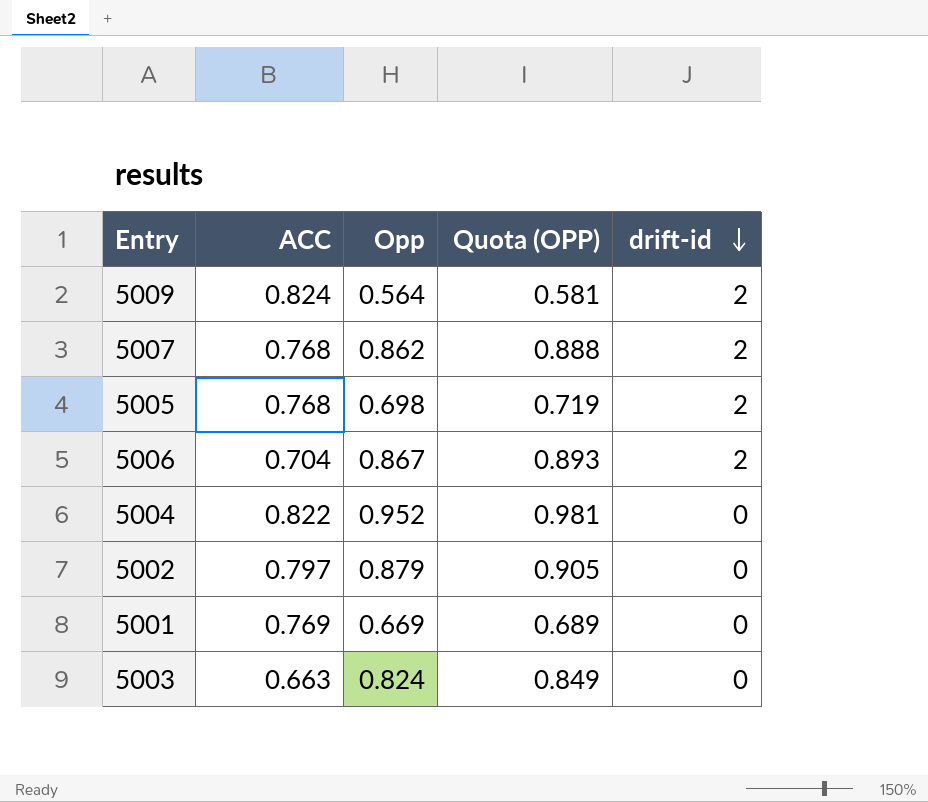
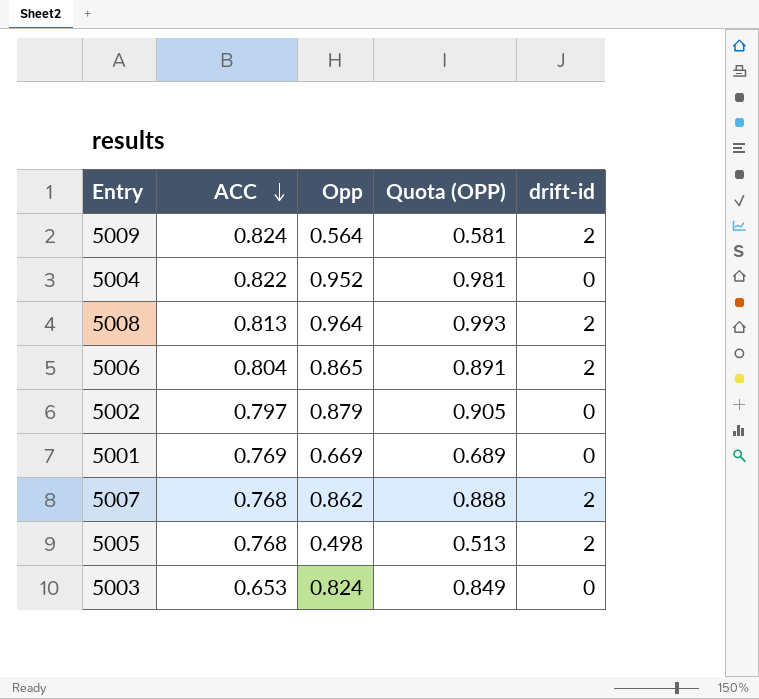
row order: drift-id descending -> ACC descending
row 5008: none -> 0.813 | 0.964 | 0.993 | 2
5006 | ACC: 0.704 -> 0.804
5006 | Opp: 0.867 -> 0.865
5006 | Quota (OPP): 0.893 -> 0.891
5005 | Opp: 0.698 -> 0.498
5005 | Quota (OPP): 0.719 -> 0.513
5003 | ACC: 0.663 -> 0.653

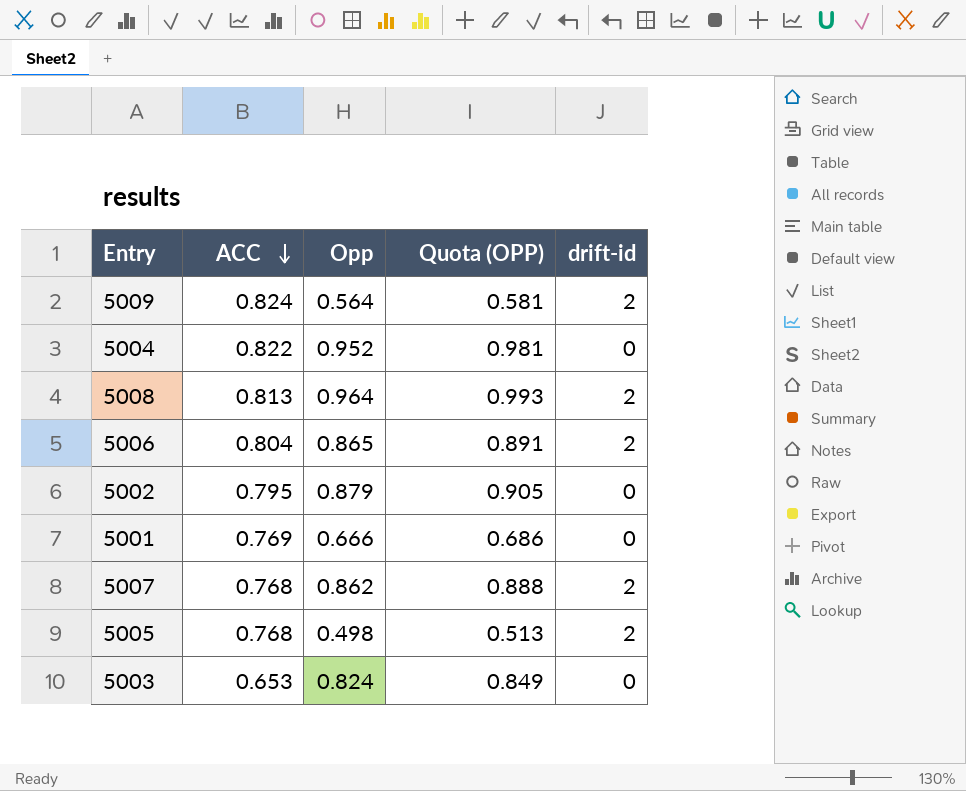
5002 | ACC: 0.797 -> 0.795
5001 | Opp: 0.669 -> 0.666
5001 | Quota (OPP): 0.689 -> 0.686

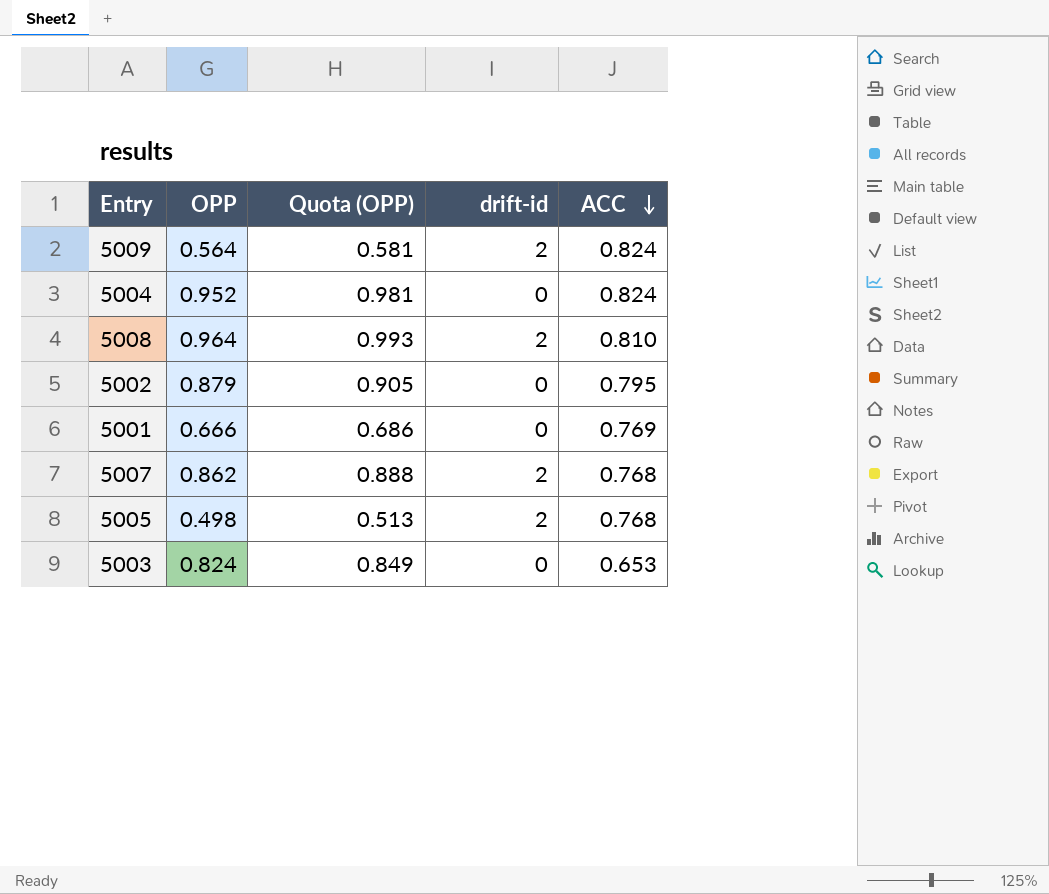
column name: Opp -> OPP
column ACC | position: 2 -> 5
row 5006: 0.804 | 0.865 | 0.891 | 2 -> none
5004 | ACC: 0.822 -> 0.824
5008 | ACC: 0.813 -> 0.810

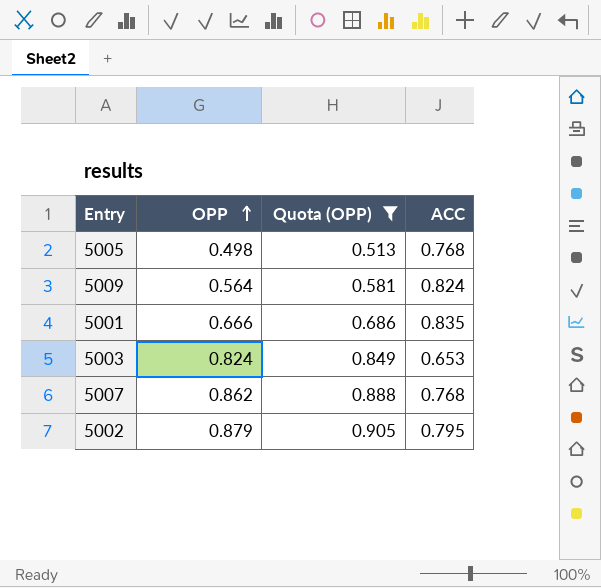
filter: none -> Quota (OPP) <= 0.905
row order: ACC descending -> OPP ascending
column drift-id | position: 4 -> none
5001 | ACC: 0.769 -> 0.835

